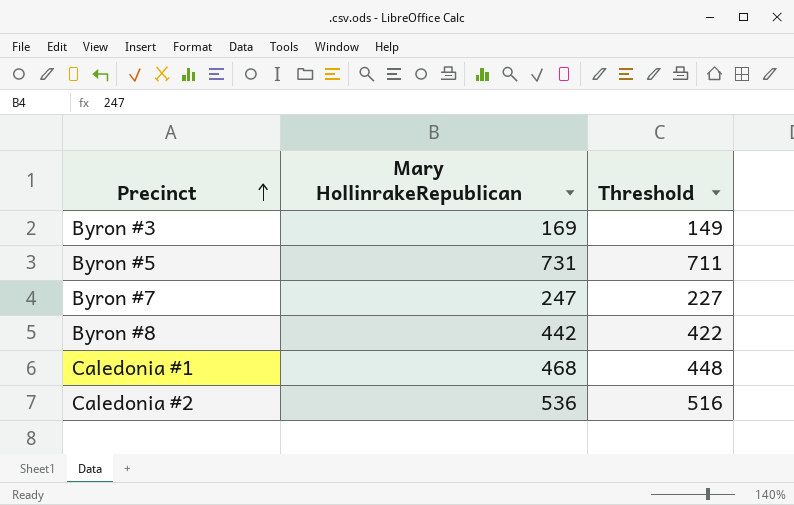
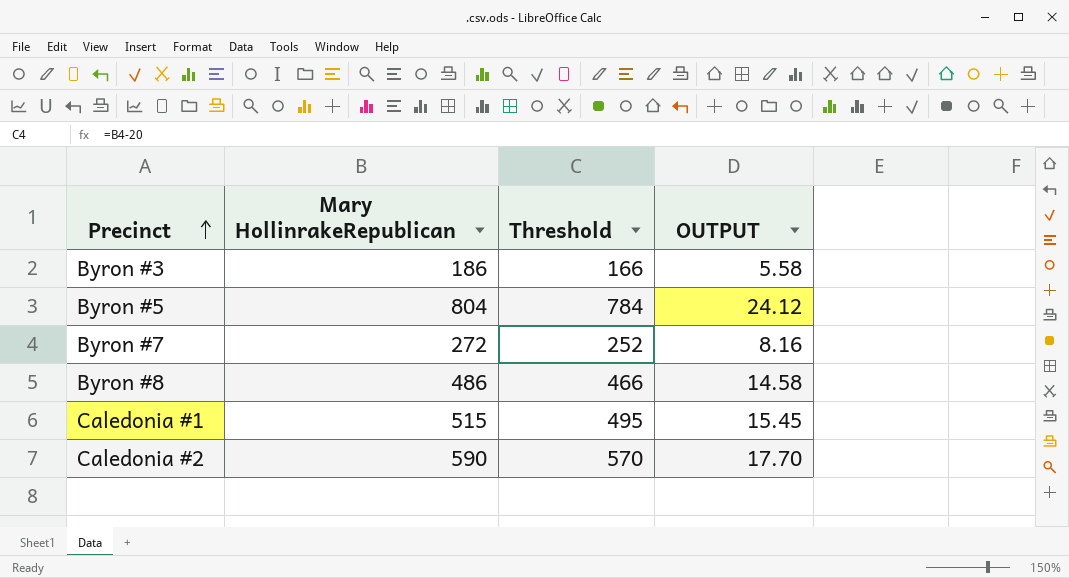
column OUTPUT | formula: none -> [Mary HollinrakeRepublican] * 0.03
Byron #3 | Mary HollinrakeRepublican: 169 -> 186
Byron #3 | Threshold: 149 -> 166
Byron #5 | Mary HollinrakeRepublican: 731 -> 804
Byron #5 | Threshold: 711 -> 784
Byron #7 | Mary HollinrakeRepublican: 247 -> 272
Byron #7 | Threshold: 227 -> 252
Byron #8 | Mary HollinrakeRepublican: 442 -> 486
Byron #8 | Threshold: 422 -> 466
Caledonia #1 | Mary HollinrakeRepublican: 468 -> 515
Caledonia #1 | Threshold: 448 -> 495
Caledonia #2 | Mary HollinrakeRepublican: 536 -> 590
Caledonia #2 | Threshold: 516 -> 570

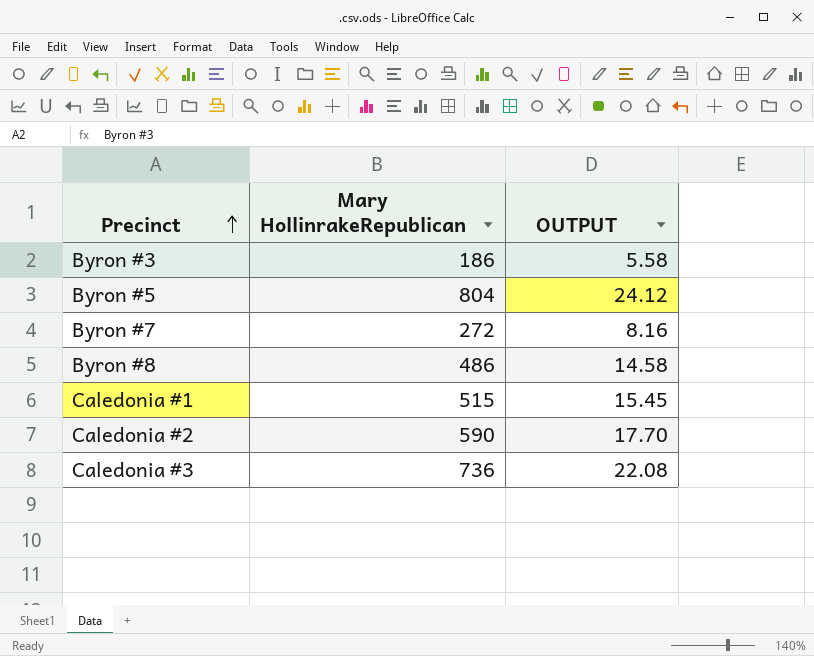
column Threshold | formula: [Mary HollinrakeRepublican] - 20 -> none
row Caledonia #3: none -> 736 | 22.08

